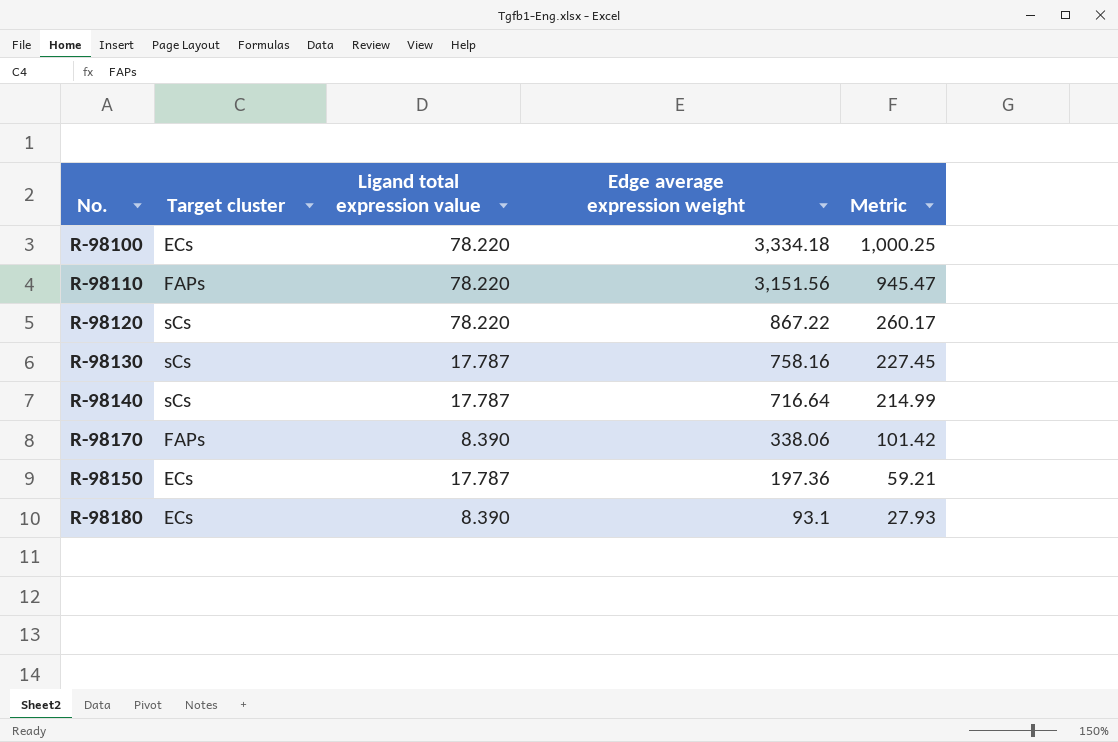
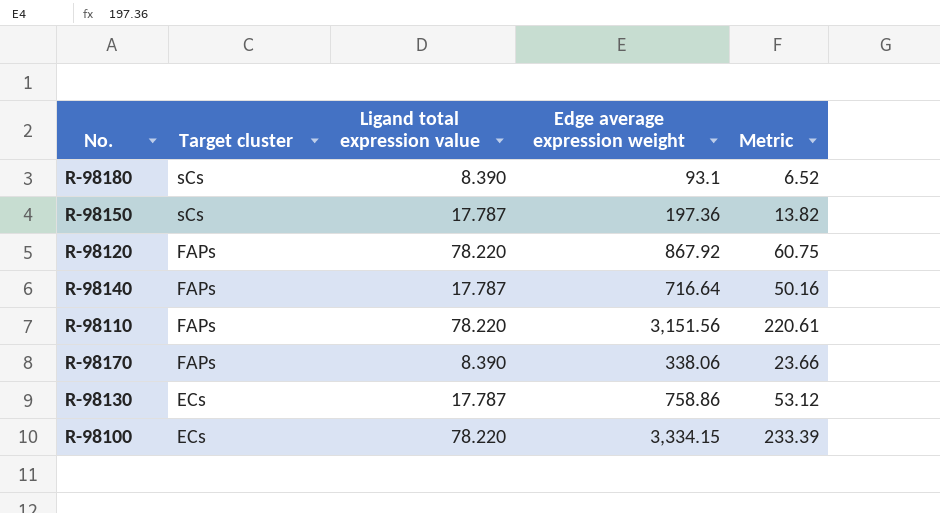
row order: Edge average expression weight descending -> Target cluster descending
column Metric | formula: [Edge average expression weight] * 0.3 -> [Edge average expression weight] * 0.07
R-98180 | Target cluster: ECs -> sCs
R-98150 | Target cluster: ECs -> sCs
R-98120 | Target cluster: sCs -> FAPs
R-98120 | Edge average expression weight: 867.22 -> 867.92
R-98140 | Target cluster: sCs -> FAPs
R-98130 | Target cluster: sCs -> ECs
R-98130 | Edge average expression weight: 758.16 -> 758.86
R-98100 | Edge average expression weight: 3,334.18 -> 3,334.15

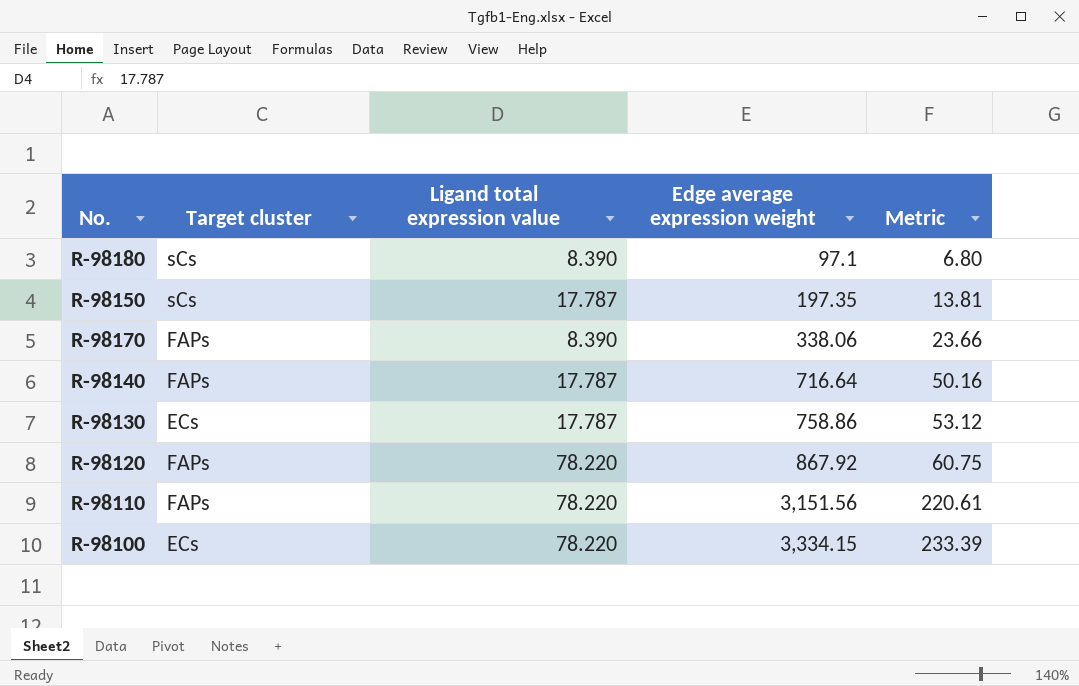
row order: Target cluster descending -> Edge average expression weight ascending
R-98180 | Edge average expression weight: 93.1 -> 97.1
R-98180 | Metric: 6.52 -> 6.80
R-98150 | Edge average expression weight: 197.36 -> 197.35
R-98150 | Metric: 13.82 -> 13.81

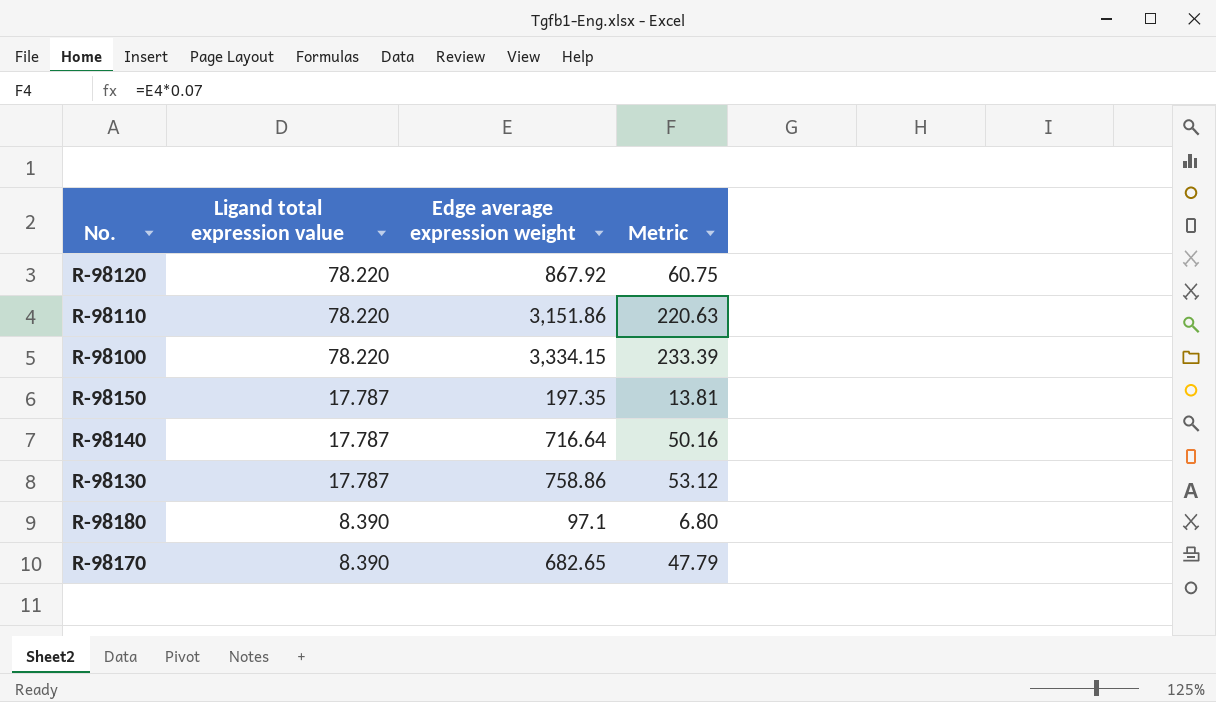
row order: Edge average expression weight ascending -> Ligand total expression value descending
column Target cluster | position: 2 -> none
R-98110 | Edge average expression weight: 3,151.56 -> 3,151.86
R-98110 | Metric: 220.61 -> 220.63
R-98170 | Edge average expression weight: 338.06 -> 682.65
R-98170 | Metric: 23.66 -> 47.79

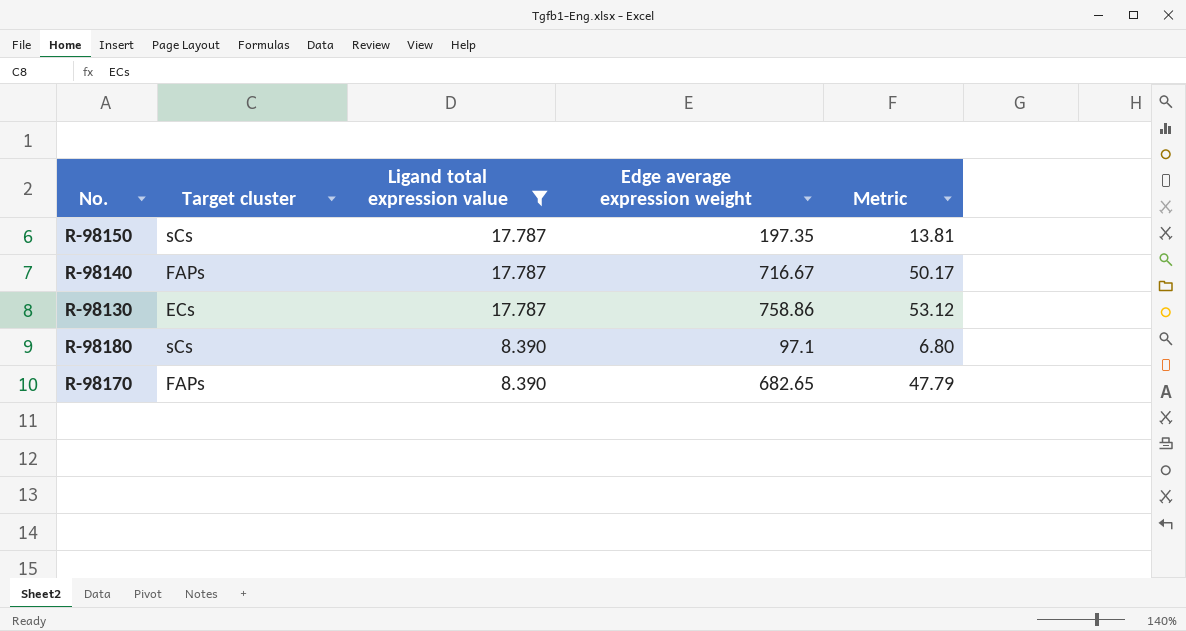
filter: none -> Ligand total expression value != 78.220
column Target cluster | position: none -> 2
R-98140 | Edge average expression weight: 716.64 -> 716.67
R-98140 | Metric: 50.16 -> 50.17

